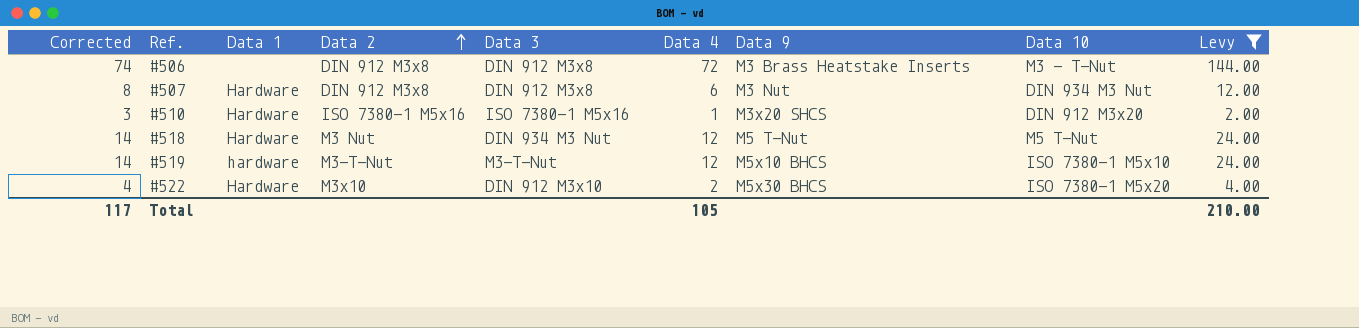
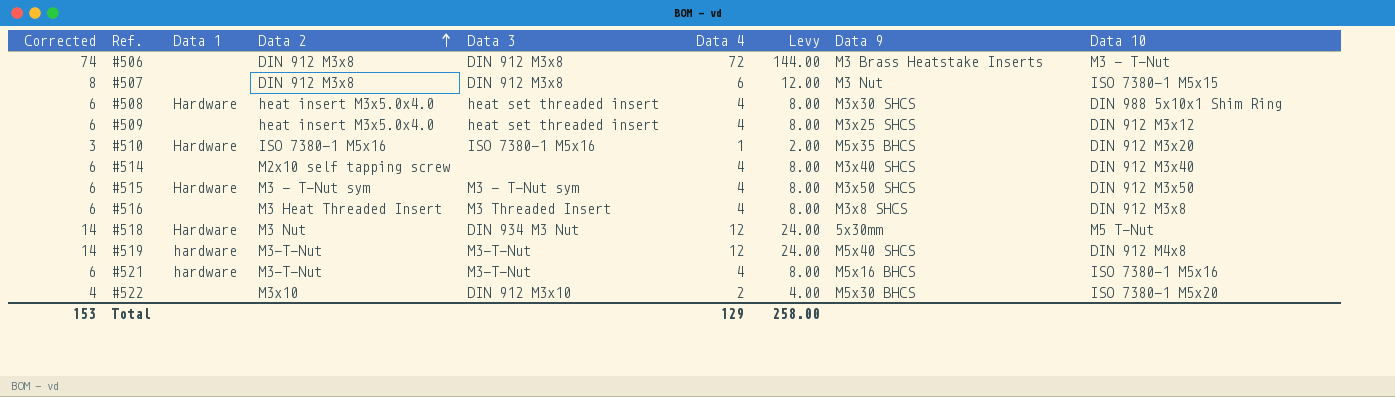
filter: Levy != 8.00 -> none
column Levy | position: 9 -> 7
#507 | Data 1: Hardware -> none
#507 | Data 10: DIN 934 M3 Nut -> ISO 7380-1 M5x15
#510 | Data 9: M3x20 SHCS -> M5x35 BHCS
#518 | Data 9: M5 T-Nut -> 5x30mm
#519 | Data 9: M5x10 BHCS -> M5x40 SHCS
#519 | Data 10: ISO 7380-1 M5x10 -> DIN 912 M4x8
#522 | Data 1: Hardware -> none
Total | Corrected: 117 -> 153
Total | Data 4: 105 -> 129
Total | Levy: 210.00 -> 258.00

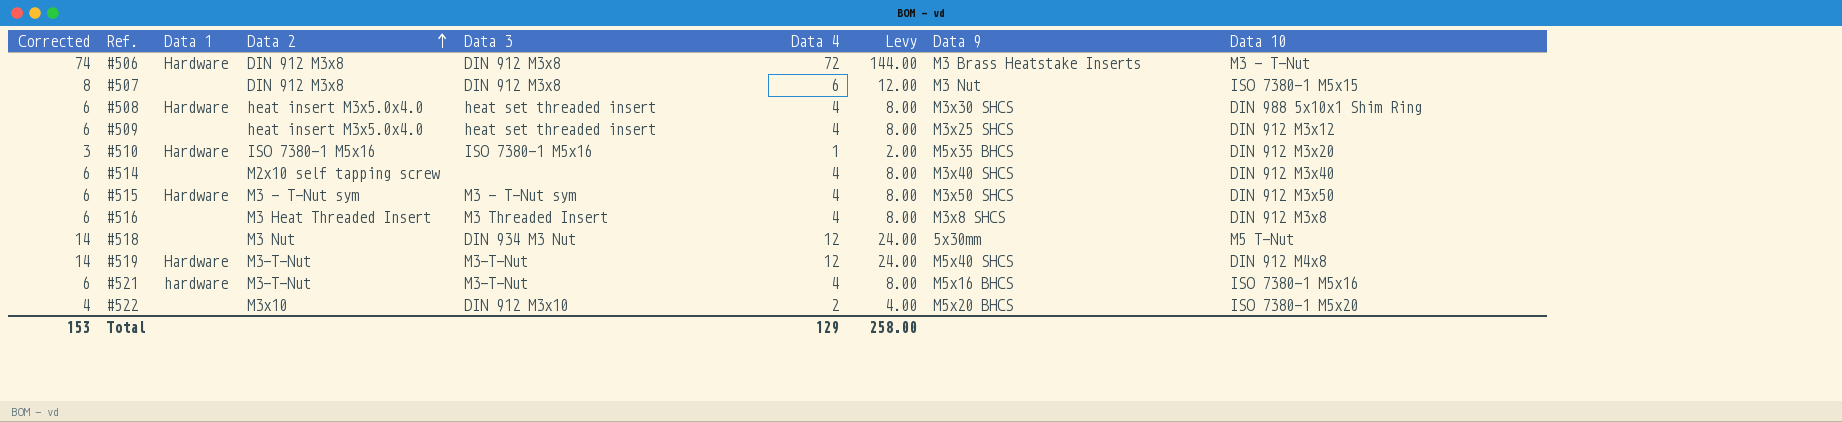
#506 | Data 1: none -> Hardware
#518 | Data 1: Hardware -> none
#519 | Data 1: hardware -> Hardware
#522 | Data 9: M5x30 BHCS -> M5x20 BHCS

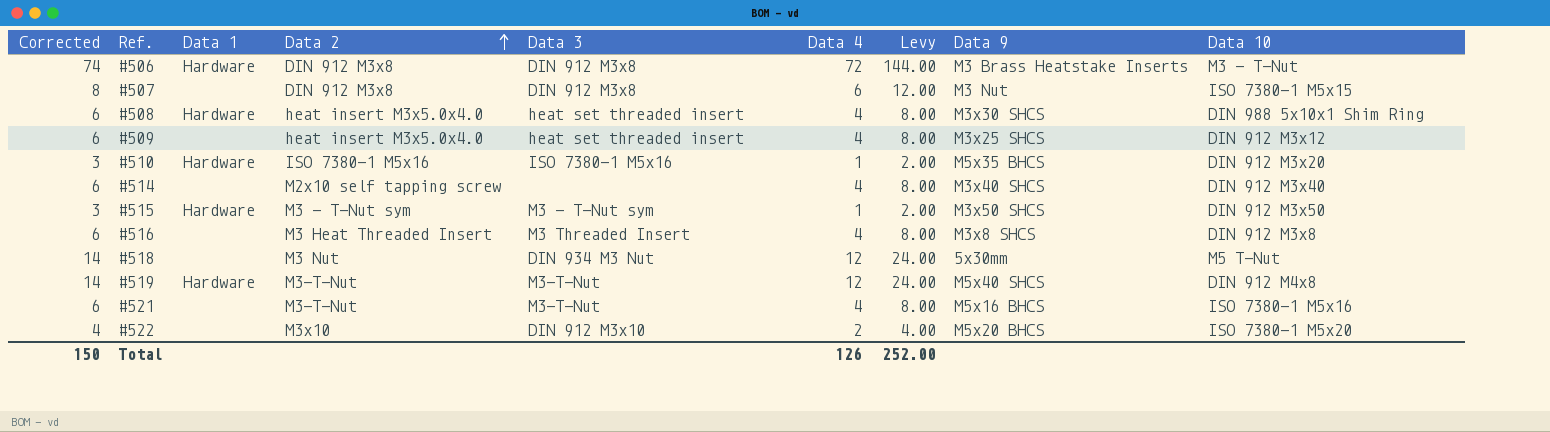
#515 | Corrected: 6 -> 3
#515 | Data 4: 4 -> 1
#515 | Levy: 8.00 -> 2.00
#521 | Data 1: hardware -> none
Total | Corrected: 153 -> 150
Total | Data 4: 129 -> 126
Total | Levy: 258.00 -> 252.00

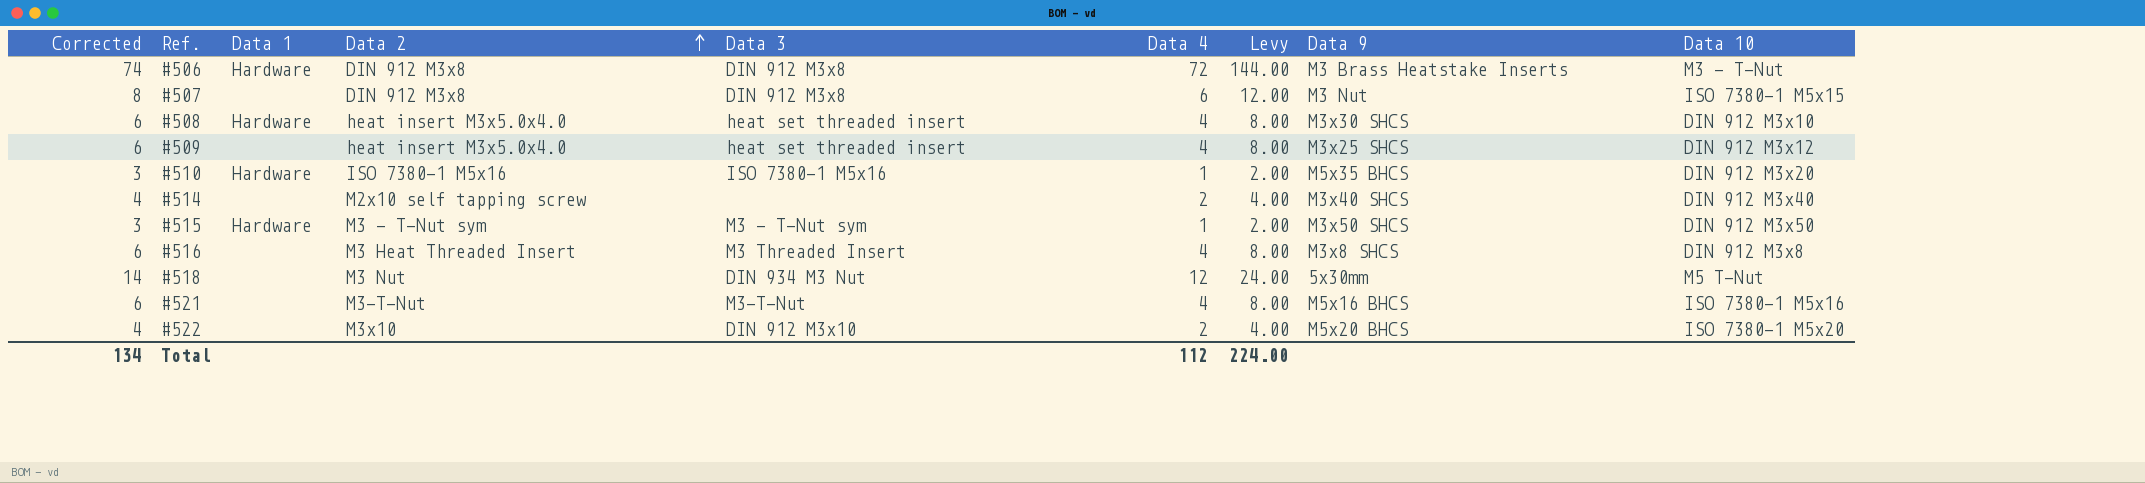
row #519: 14 | Hardware | M3-T-Nut | M3-T-Nut | 12 | 24.00 | M5x40 SHCS | DIN 912 M4x8 -> none
#508 | Data 10: DIN 988 5x10x1 Shim Ring -> DIN 912 M3x10
#514 | Corrected: 6 -> 4
#514 | Data 4: 4 -> 2
#514 | Levy: 8.00 -> 4.00
Total | Corrected: 150 -> 134
Total | Data 4: 126 -> 112
Total | Levy: 252.00 -> 224.00

